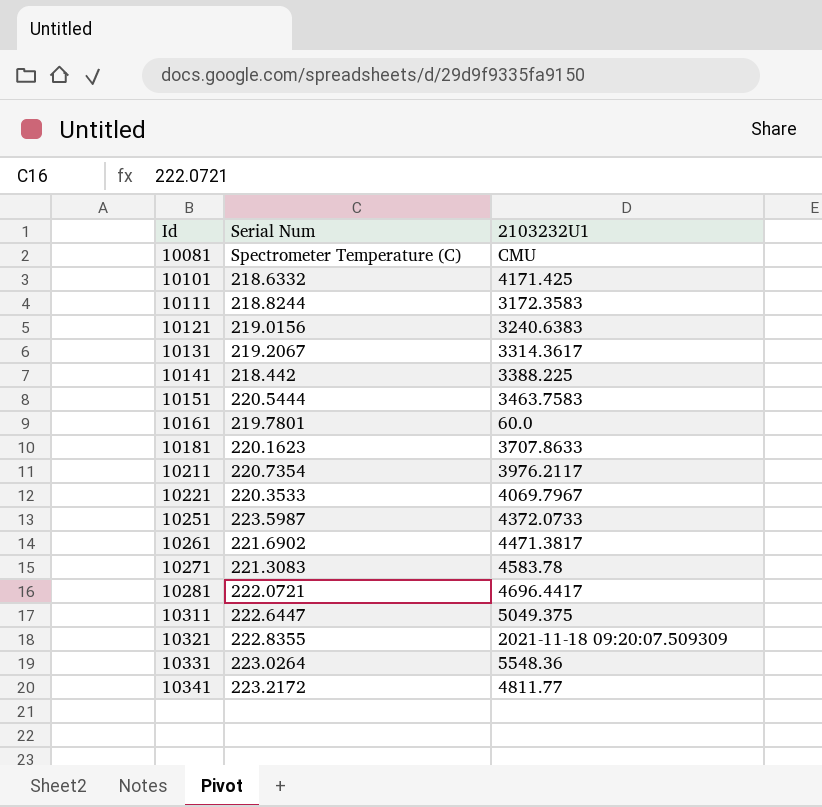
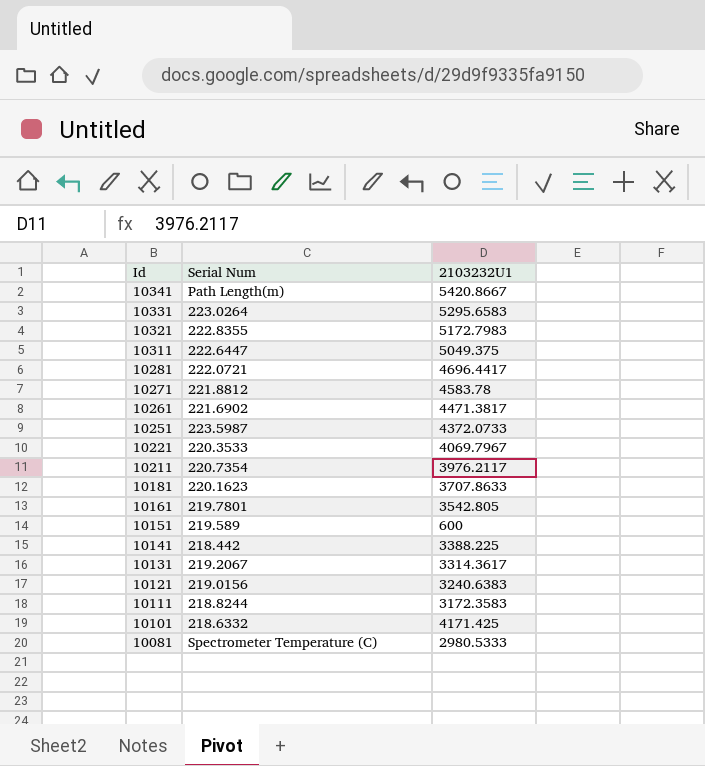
row order: Id ascending -> Id descending
10341 | Serial Num: 223.2172 -> Path Length(m)
10341 | 2103232U1: 4811.77 -> 5420.8667
10331 | 2103232U1: 5548.36 -> 5295.6583
10321 | 2103232U1: 2021-11-18 09:20:07.509309 -> 5172.7983
10271 | Serial Num: 221.3083 -> 221.8812
10161 | 2103232U1: 60.0 -> 3542.805
10151 | Serial Num: 220.5444 -> 219.589
10151 | 2103232U1: 3463.7583 -> 600
10081 | 2103232U1: CMU -> 2980.5333

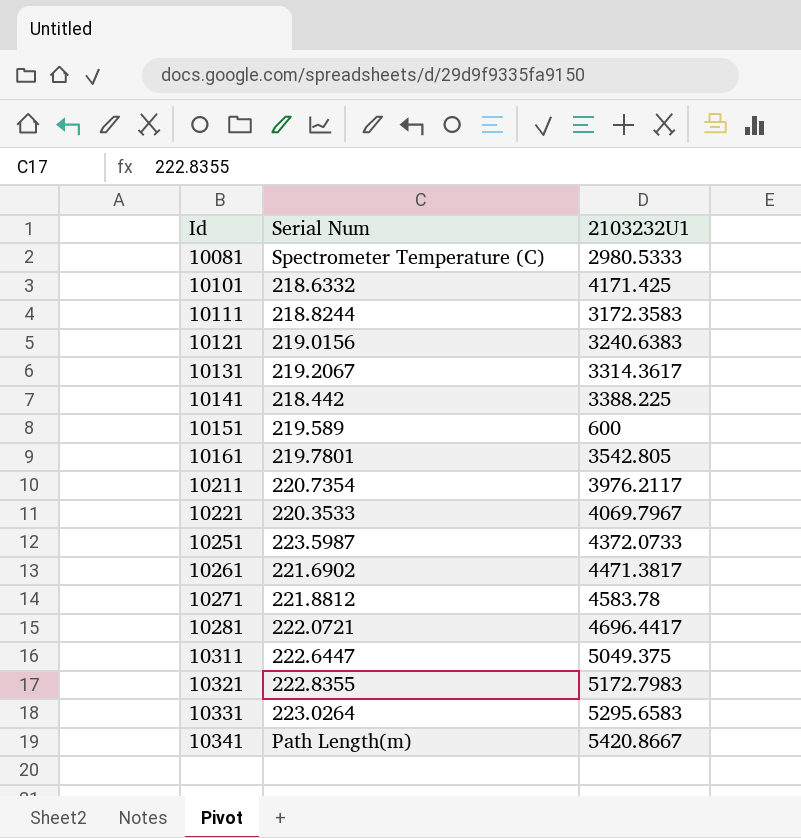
row order: Id descending -> Id ascending
row 10181: 220.1623 | 3707.8633 -> none

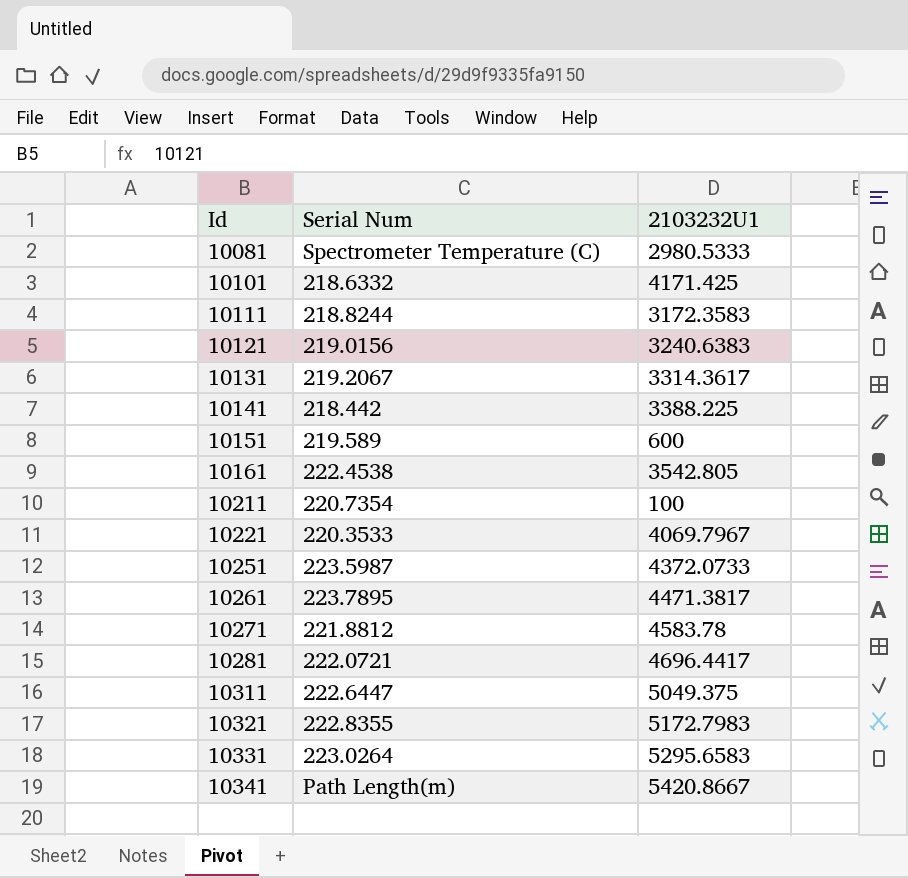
10161 | Serial Num: 219.7801 -> 222.4538
10211 | 2103232U1: 3976.2117 -> 100
10261 | Serial Num: 221.6902 -> 223.7895

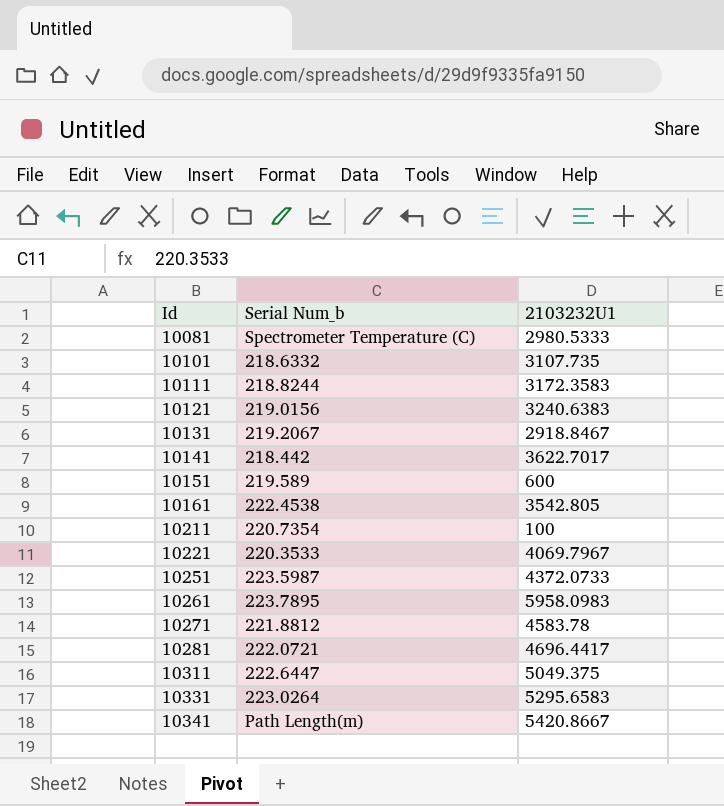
column name: Serial Num -> Serial Num_b
row 10321: 222.8355 | 5172.7983 -> none
10101 | 2103232U1: 4171.425 -> 3107.735
10131 | 2103232U1: 3314.3617 -> 2918.8467
10141 | 2103232U1: 3388.225 -> 3622.7017
10261 | 2103232U1: 4471.3817 -> 5958.0983

